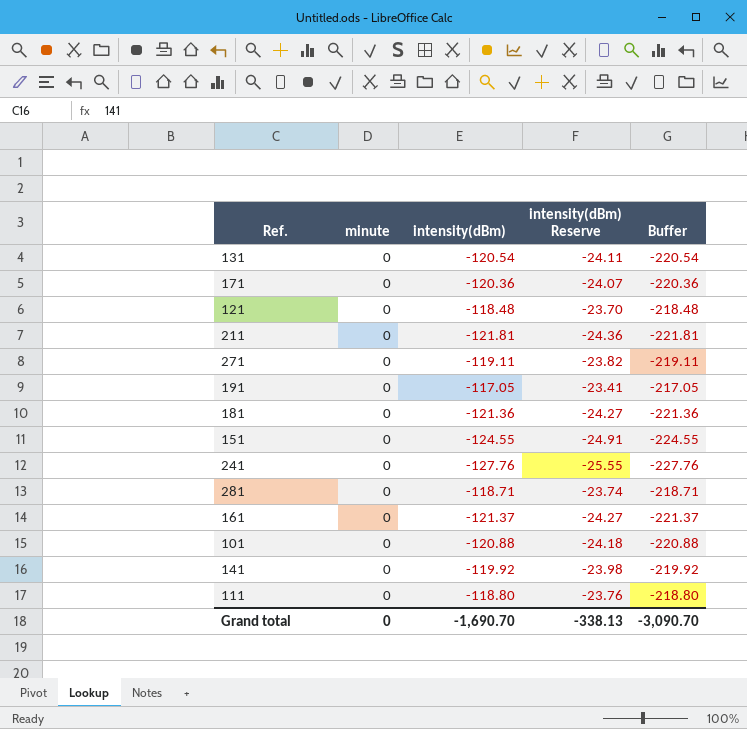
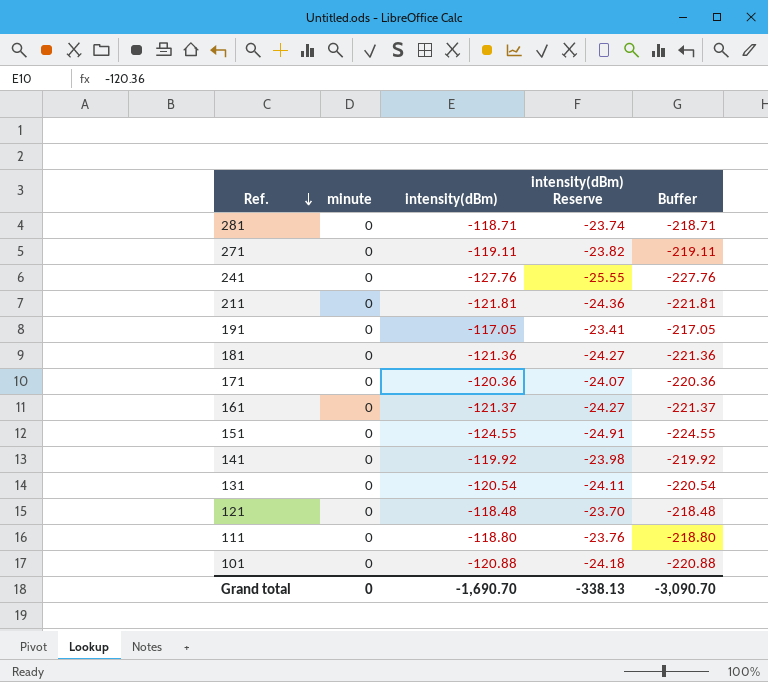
row order: none -> Ref. descending

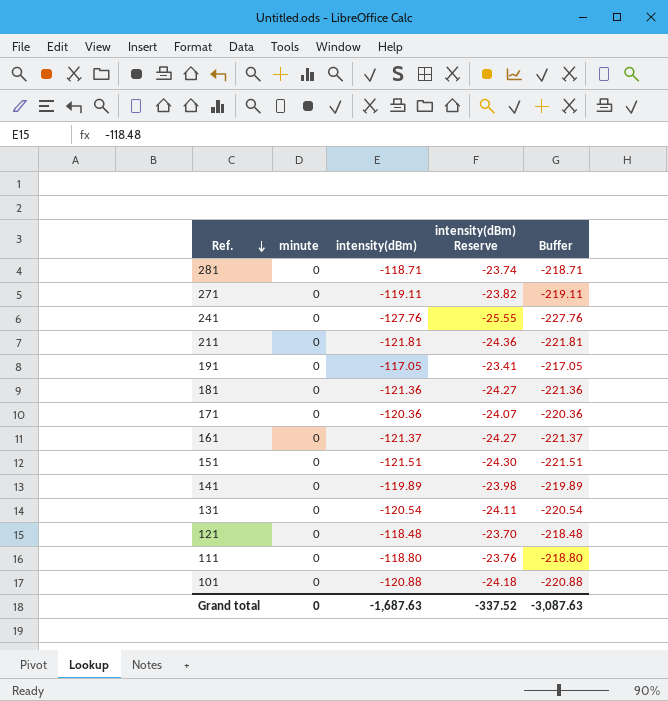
151 | intensity(dBm): -124.55 -> -121.51
151 | intensity(dBm) Reserve: -24.91 -> -24.30
151 | Buffer: -224.55 -> -221.51
141 | intensity(dBm): -119.92 -> -119.89
141 | Buffer: -219.92 -> -219.89
Grand total | intensity(dBm): -1,690.70 -> -1,687.63
Grand total | intensity(dBm) Reserve: -338.13 -> -337.52
Grand total | Buffer: -3,090.70 -> -3,087.63

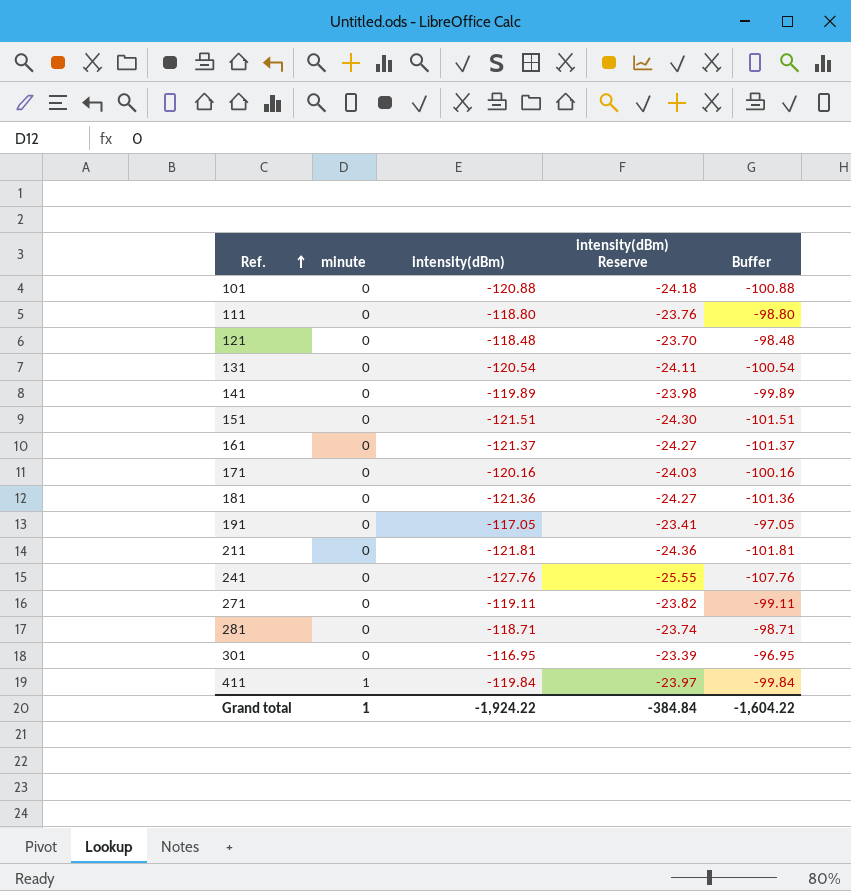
row order: Ref. descending -> Ref. ascending
column Buffer | formula: [intensity(dBm)] - 100 -> [intensity(dBm)] + 20
171 | intensity(dBm): -120.36 -> -120.16
171 | intensity(dBm) Reserve: -24.07 -> -24.03
row 301: none -> 0 | -116.95 | -23.39 | -96.95
row 411: none -> 1 | -119.84 | -23.97 | -99.84
Grand total | minute: 0 -> 1
Grand total | intensity(dBm): -1,687.63 -> -1,924.22
Grand total | intensity(dBm) Reserve: -337.52 -> -384.84
Grand total | Buffer: -3,087.63 -> -1,604.22

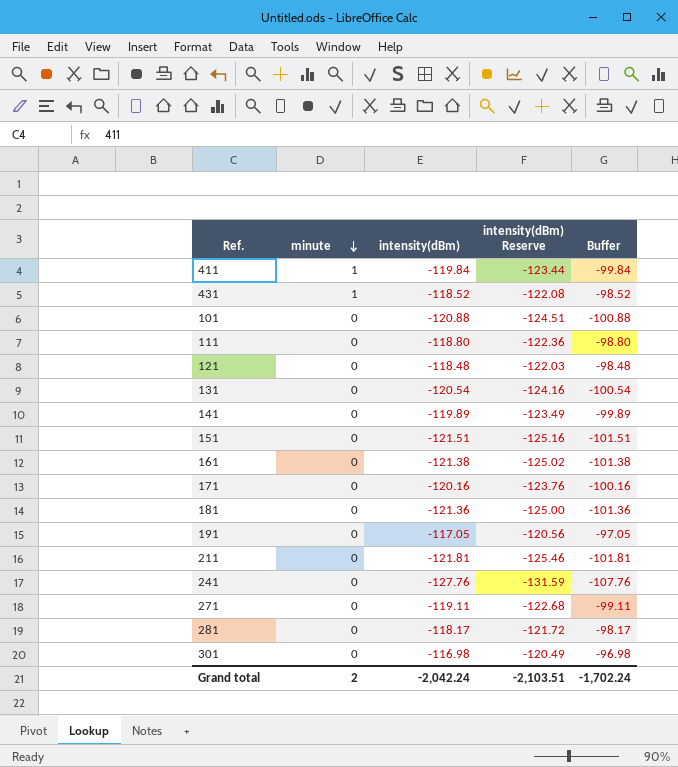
row order: Ref. ascending -> minute descending
column intensity(dBm) Reserve | formula: [intensity(dBm)] * 0.2 -> [intensity(dBm)] * 1.03
row 431: none -> 1 | -118.52 | -122.08 | -98.52
161 | intensity(dBm): -121.37 -> -121.38
161 | Buffer: -101.37 -> -101.38
281 | intensity(dBm): -118.71 -> -118.17
281 | Buffer: -98.71 -> -98.17
301 | intensity(dBm): -116.95 -> -116.98
301 | Buffer: -96.95 -> -96.98
Grand total | minute: 1 -> 2
Grand total | intensity(dBm): -1,924.22 -> -2,042.24
Grand total | intensity(dBm) Reserve: -384.84 -> -2,103.51
Grand total | Buffer: -1,604.22 -> -1,702.24

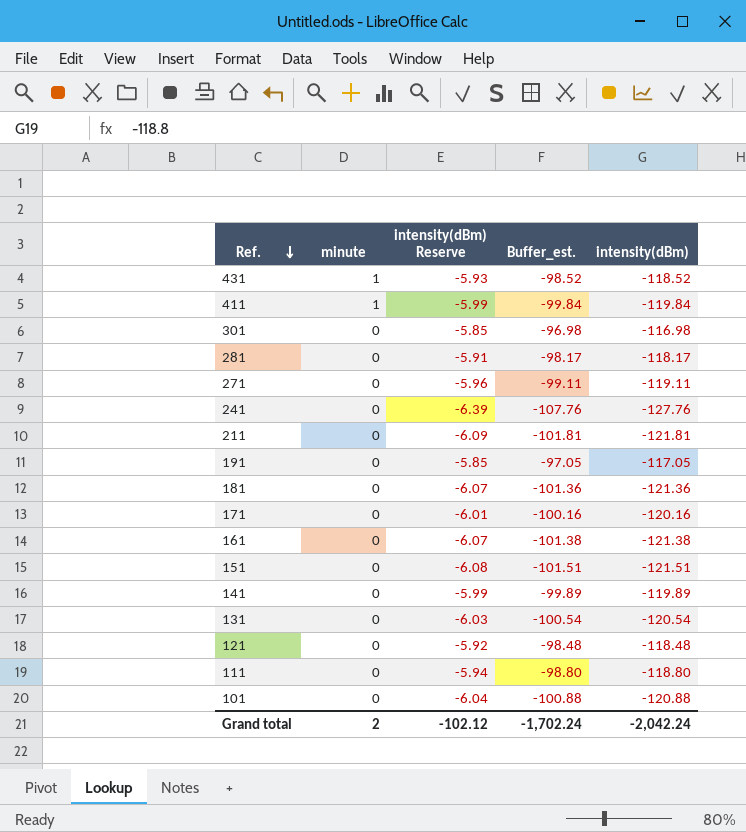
row order: minute descending -> Ref. descending
column intensity(dBm) Reserve | formula: [intensity(dBm)] * 1.03 -> [intensity(dBm)] * 0.05
column name: Buffer -> Buffer_est.
column intensity(dBm) | position: 3 -> 5
Grand total | intensity(dBm) Reserve: -2,103.51 -> -102.12

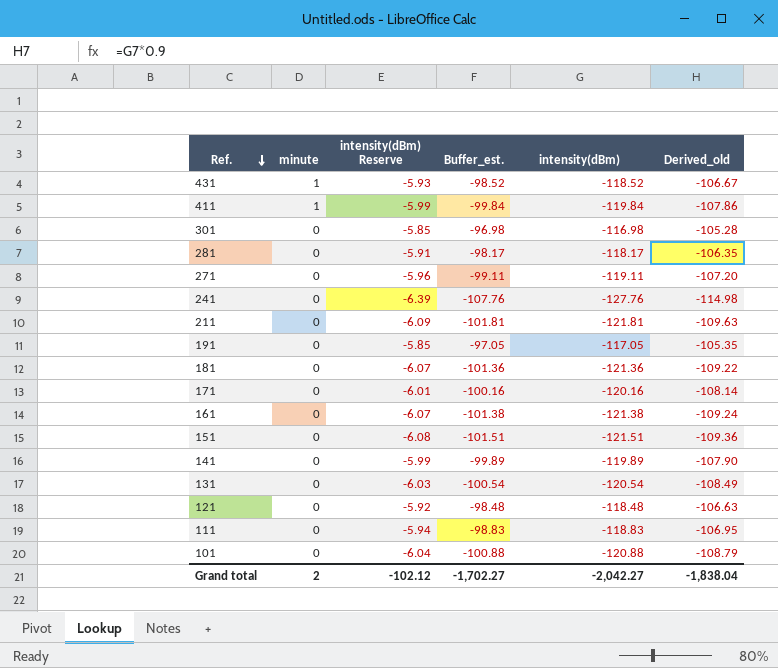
column Derived_old | formula: none -> [intensity(dBm)] * 0.9
111 | Buffer_est.: -98.80 -> -98.83
111 | intensity(dBm): -118.80 -> -118.83
Grand total | Buffer_est.: -1,702.24 -> -1,702.27
Grand total | intensity(dBm): -2,042.24 -> -2,042.27

